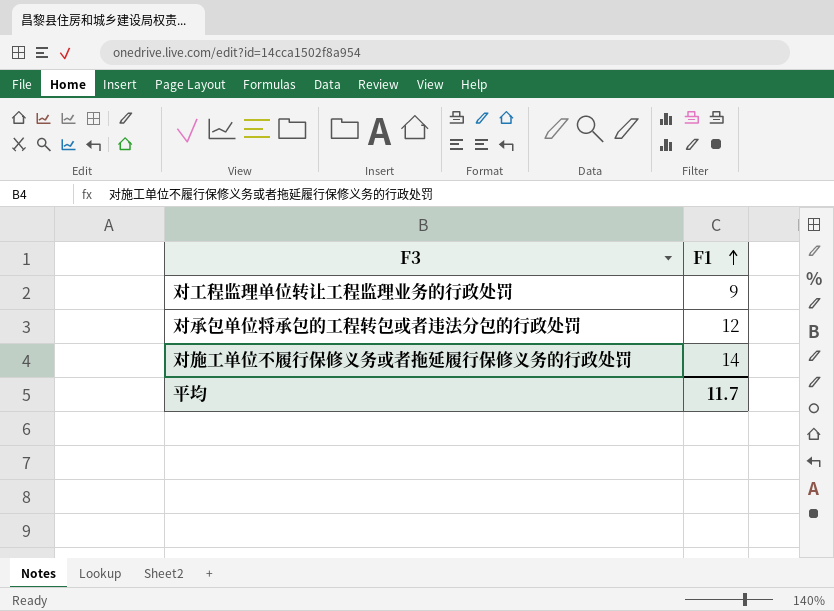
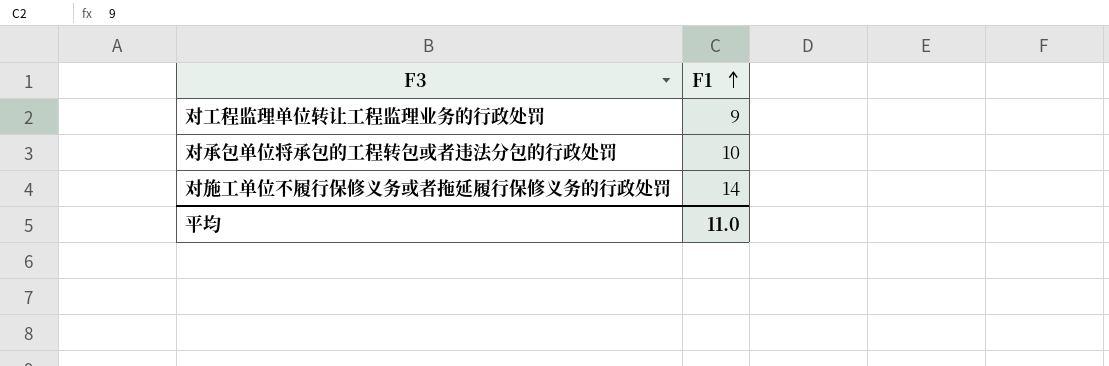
对承包单位将承包的工程转包或者违法分包的行政处罚 | F1: 12 -> 10
平均 | F1: 11.7 -> 11.0

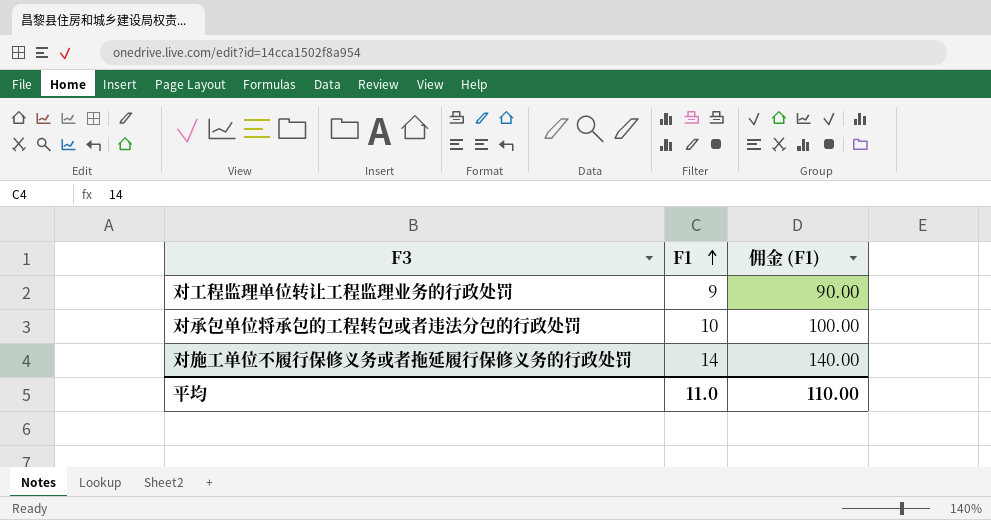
column 佣金 (F1) | formula: none -> [F1] * 10

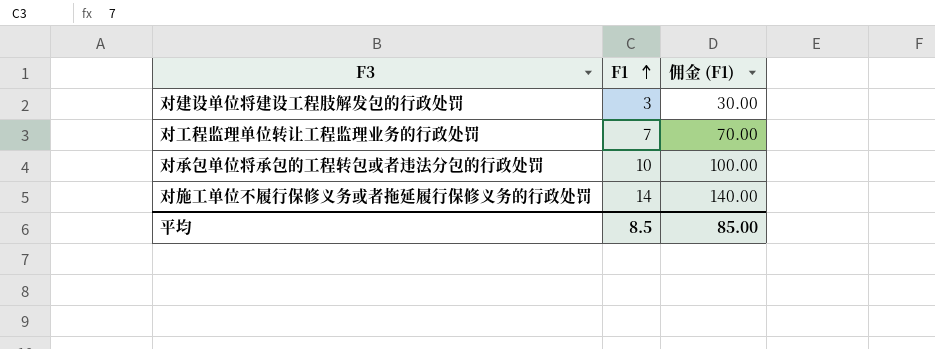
row 对建设单位将建设工程肢解发包的行政处罚: none -> 3 | 30.00
对工程监理单位转让工程监理业务的行政处罚 | F1: 9 -> 7
对工程监理单位转让工程监理业务的行政处罚 | 佣金 (F1): 90.00 -> 70.00
平均 | F1: 11.0 -> 8.5
平均 | 佣金 (F1): 110.00 -> 85.00

